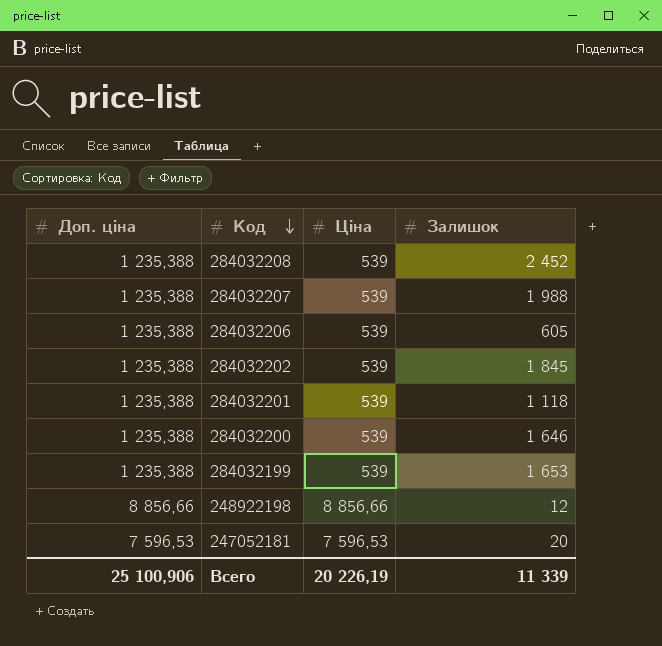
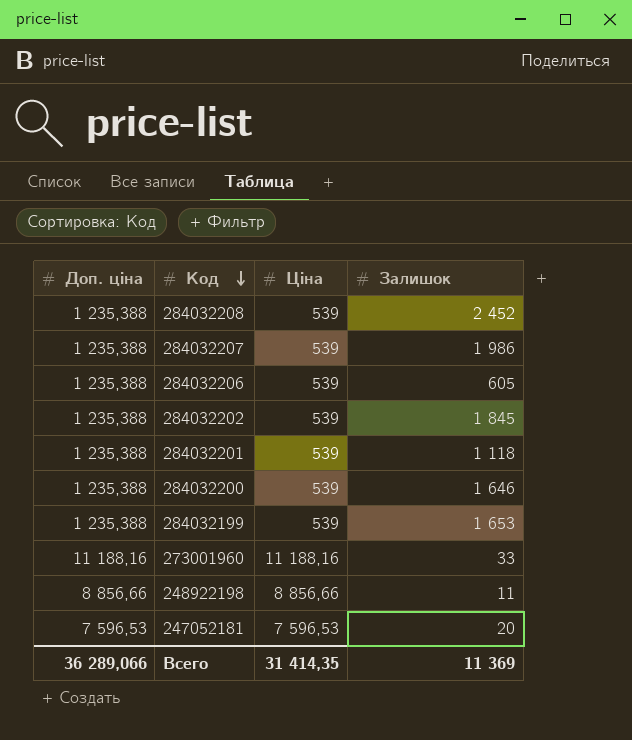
284032207 | Залишок: 1 988 -> 1 986
row 273001960: none -> 11 188,16 | 11 188,16 | 33
248922198 | Залишок: 12 -> 11
Всего | Доп. ціна: 25 100,906 -> 36 289,066
Всего | Ціна: 20 226,19 -> 31 414,35
Всего | Залишок: 11 339 -> 11 369

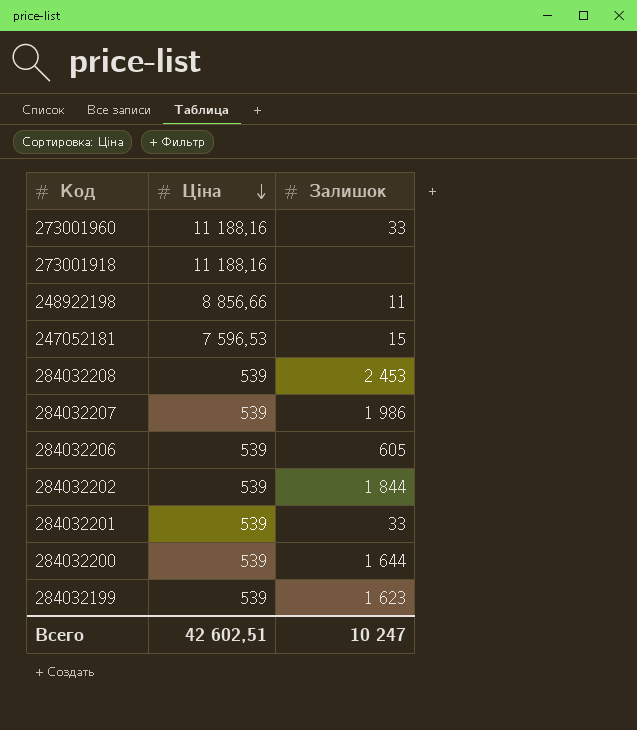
row order: Код descending -> Ціна descending
column Доп. ціна | position: 1 -> none
row 273001918: none -> 11 188,16 | none
247052181 | Залишок: 20 -> 15
284032208 | Залишок: 2 452 -> 2 453
284032202 | Залишок: 1 845 -> 1 844
284032201 | Залишок: 1 118 -> 33
284032200 | Залишок: 1 646 -> 1 644
284032199 | Залишок: 1 653 -> 1 623
Всего | Ціна: 31 414,35 -> 42 602,51
Всего | Залишок: 11 369 -> 10 247

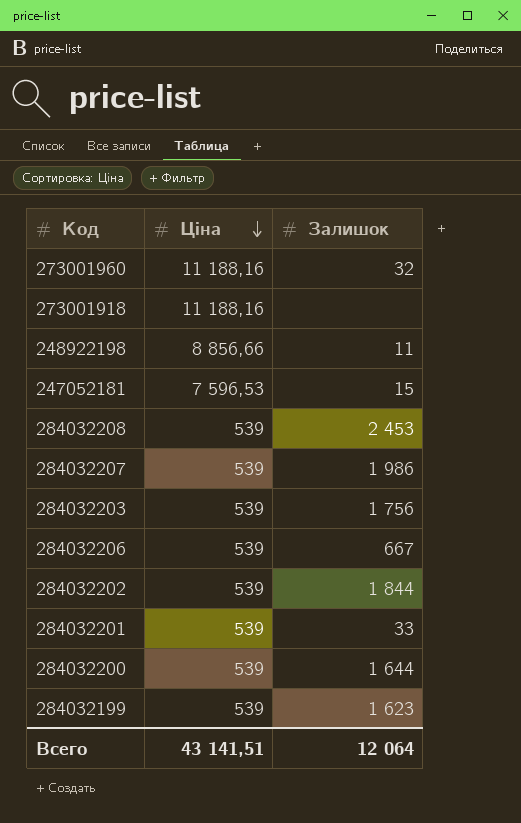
273001960 | Залишок: 33 -> 32
row 284032203: none -> 539 | 1 756
284032206 | Залишок: 605 -> 667
Всего | Ціна: 42 602,51 -> 43 141,51
Всего | Залишок: 10 247 -> 12 064

